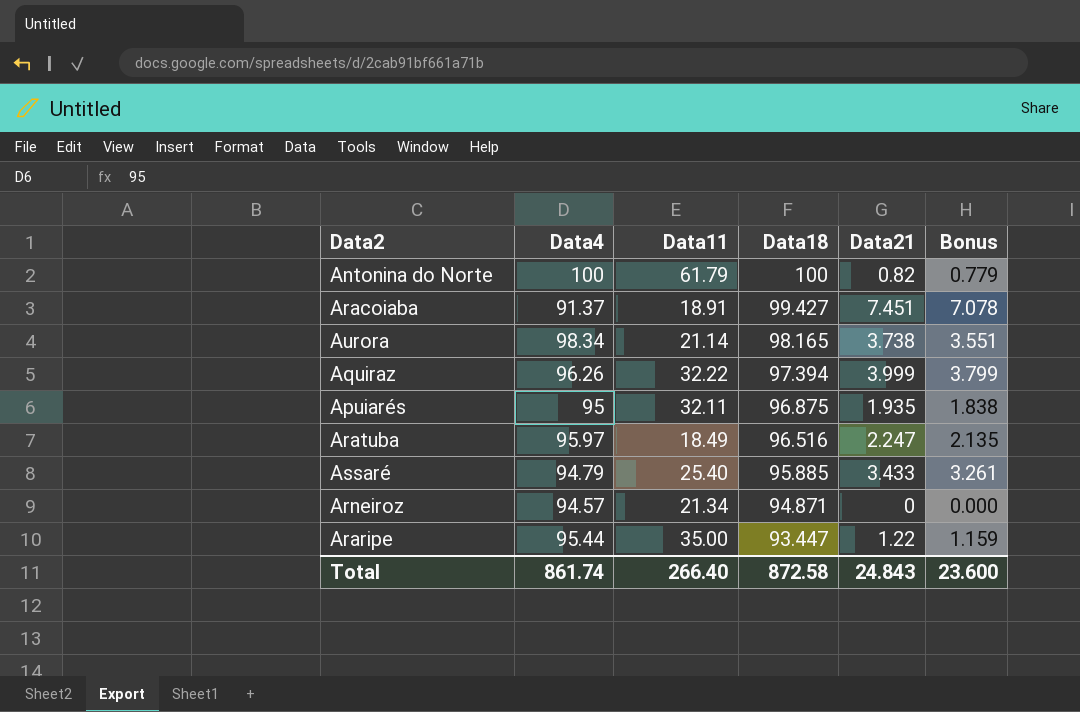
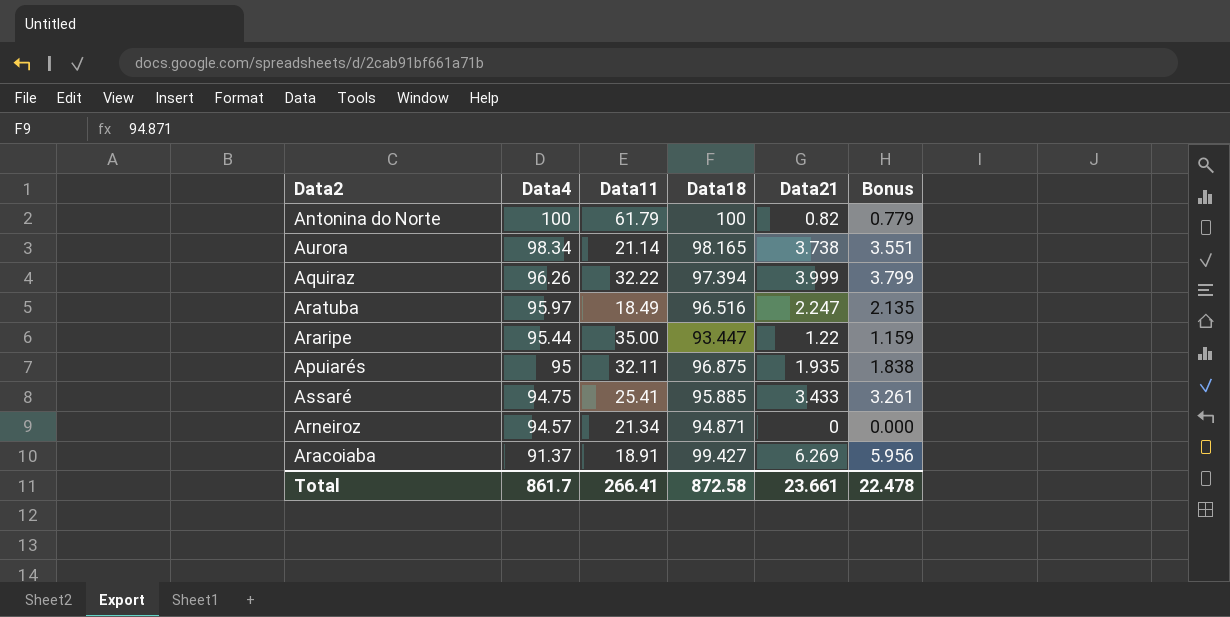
row order: Data18 descending -> Data4 descending
Assaré | Data4: 94.79 -> 94.75
Assaré | Data11: 25.40 -> 25.41
Aracoiaba | Data21: 7.451 -> 6.269
Aracoiaba | Bonus: 7.078 -> 5.956
Total | Data4: 861.74 -> 861.7
Total | Data11: 266.40 -> 266.41
Total | Data21: 24.843 -> 23.661
Total | Bonus: 23.600 -> 22.478

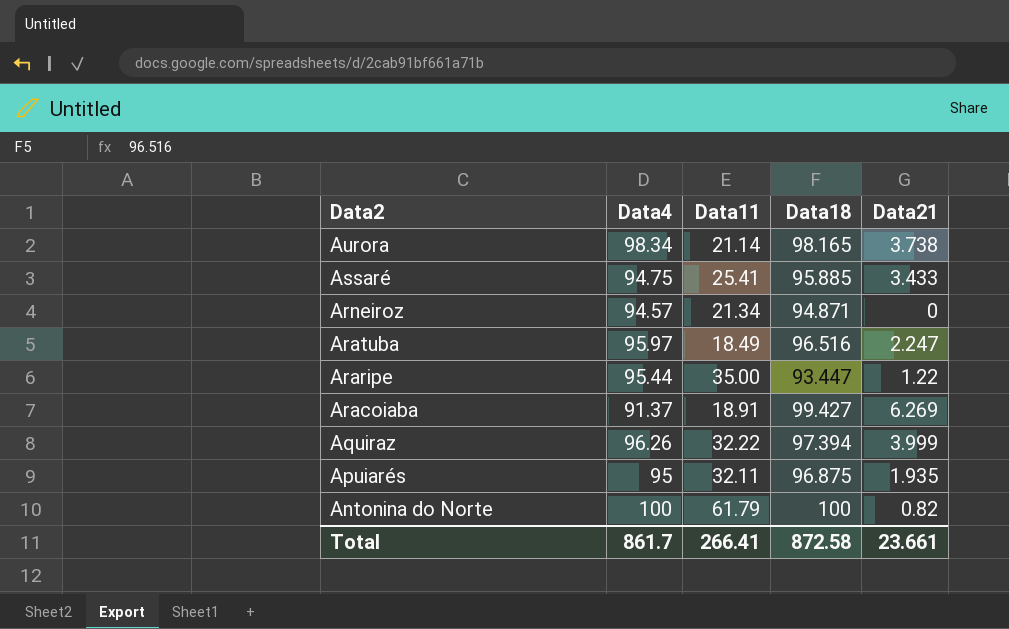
row order: Data4 descending -> Data2 descending
column Bonus | formula: [Data21] * 0.95 -> none

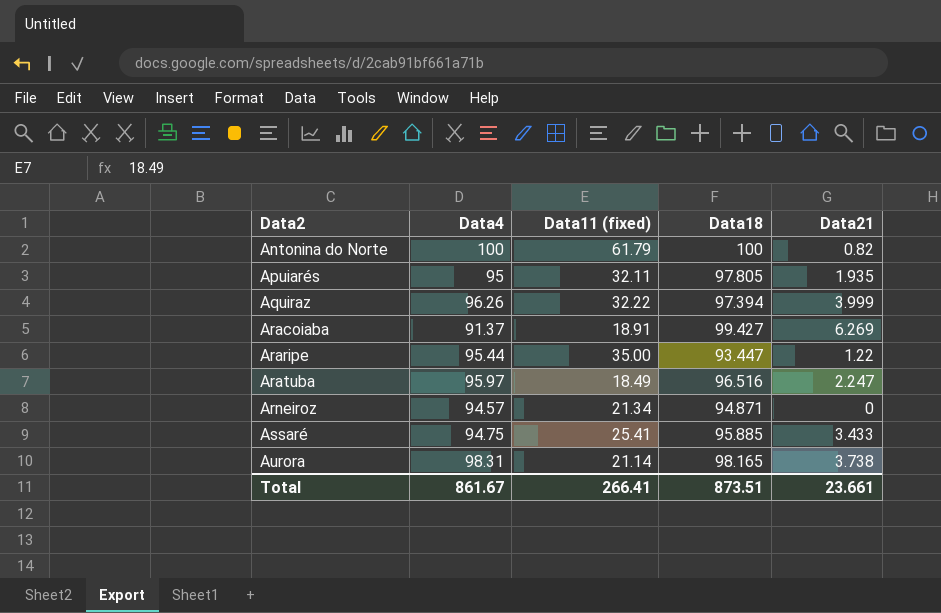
row order: Data2 descending -> Data2 ascending
column name: Data11 -> Data11 (fixed)
Apuiarés | Data18: 96.875 -> 97.805
Aurora | Data4: 98.34 -> 98.31
Total | Data4: 861.7 -> 861.67
Total | Data18: 872.58 -> 873.51

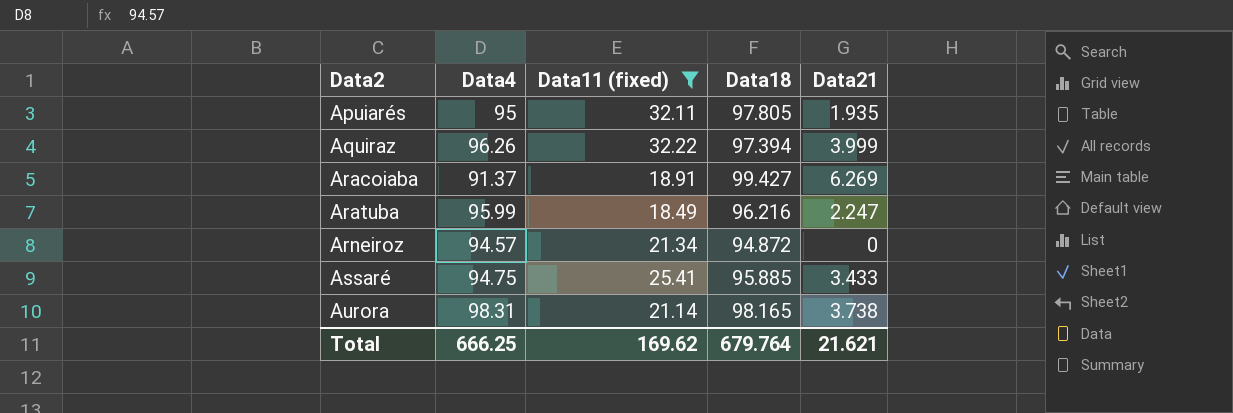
filter: none -> Data11 (fixed) <= 32.22
Aratuba | Data4: 95.97 -> 95.99
Aratuba | Data18: 96.516 -> 96.216
Arneiroz | Data18: 94.871 -> 94.872
Total | Data4: 861.67 -> 666.25
Total | Data11 (fixed): 266.41 -> 169.62
Total | Data18: 873.51 -> 679.764
Total | Data21: 23.661 -> 21.621

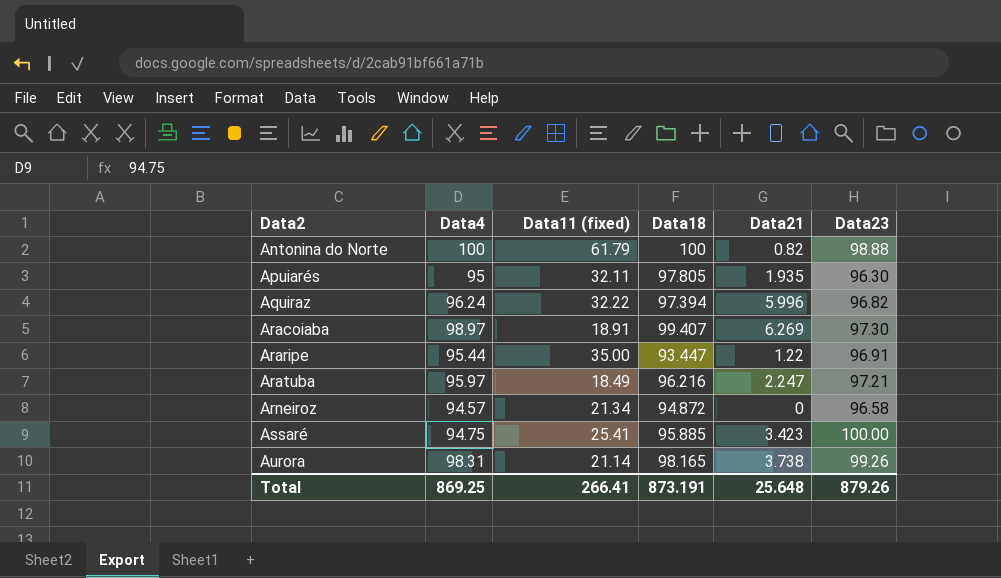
filter: Data11 (fixed) <= 32.22 -> none
column Data23 | position: none -> 6
Aquiraz | Data4: 96.26 -> 96.24
Aquiraz | Data21: 3.999 -> 5.996
Aracoiaba | Data4: 91.37 -> 98.97
Aracoiaba | Data18: 99.427 -> 99.407
Aratuba | Data4: 95.99 -> 95.97
Assaré | Data21: 3.433 -> 3.423
Total | Data4: 666.25 -> 869.25
Total | Data11 (fixed): 169.62 -> 266.41
Total | Data18: 679.764 -> 873.191
Total | Data21: 21.621 -> 25.648

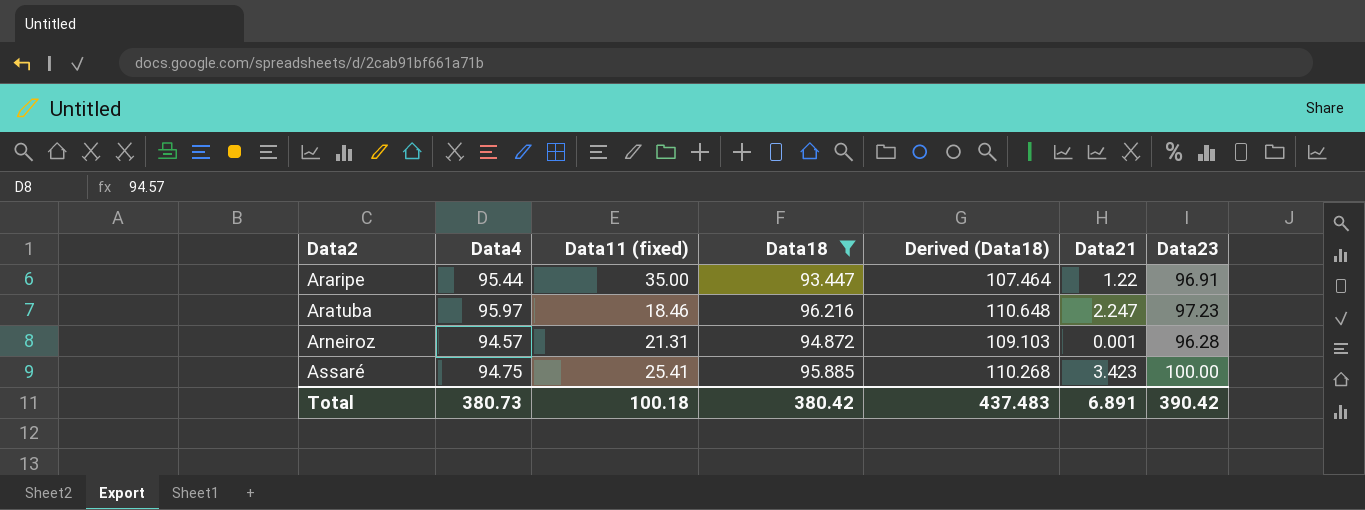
filter: none -> Data18 <= 96.216
column Derived (Data18) | formula: none -> [Data18] * 1.15
Aratuba | Data11 (fixed): 18.49 -> 18.46
Aratuba | Data23: 97.21 -> 97.23
Arneiroz | Data11 (fixed): 21.34 -> 21.31
Arneiroz | Data21: 0 -> 0.001
Arneiroz | Data23: 96.58 -> 96.28
Total | Data4: 869.25 -> 380.73
Total | Data11 (fixed): 266.41 -> 100.18
Total | Data18: 873.191 -> 380.42
Total | Data21: 25.648 -> 6.891
Total | Data23: 879.26 -> 390.42

